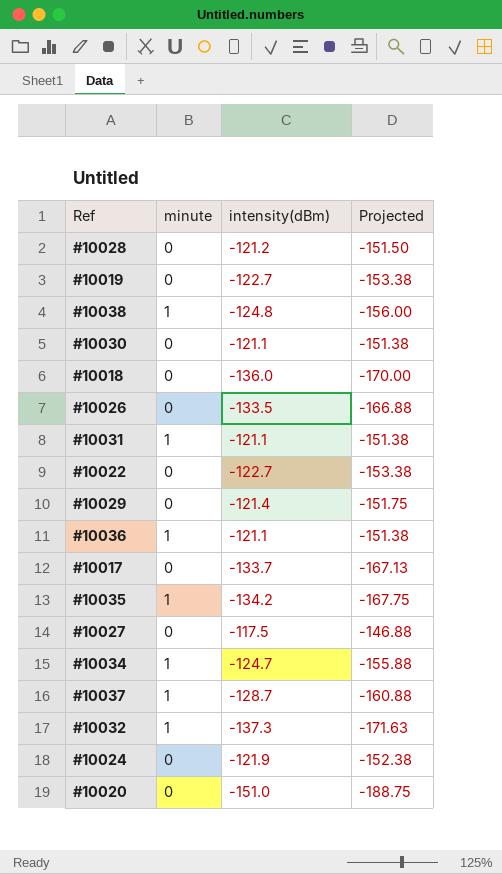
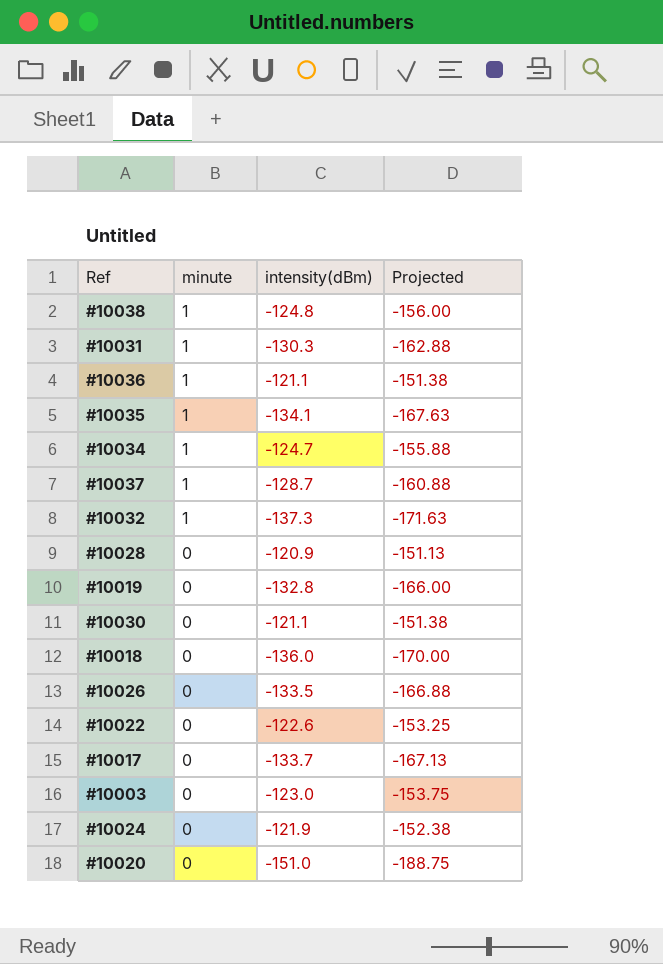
row order: none -> minute descending
row #10029: 0 | -121.4 | -151.75 -> none
row #10027: 0 | -117.5 | -146.88 -> none
#10031 | intensity(dBm): -121.1 -> -130.3
#10031 | Projected: -151.38 -> -162.88
#10035 | intensity(dBm): -134.2 -> -134.1
#10035 | Projected: -167.75 -> -167.63
#10028 | intensity(dBm): -121.2 -> -120.9
#10028 | Projected: -151.50 -> -151.13
#10019 | intensity(dBm): -122.7 -> -132.8
#10019 | Projected: -153.38 -> -166.00
#10022 | intensity(dBm): -122.7 -> -122.6
#10022 | Projected: -153.38 -> -153.25
row #10003: none -> 0 | -123.0 | -153.75

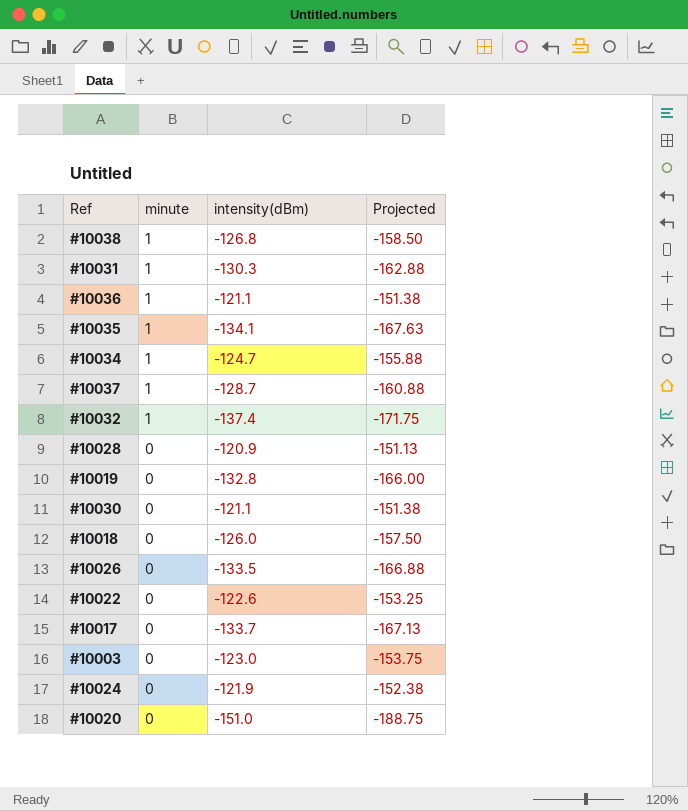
#10038 | intensity(dBm): -124.8 -> -126.8
#10038 | Projected: -156.00 -> -158.50
#10032 | intensity(dBm): -137.3 -> -137.4
#10032 | Projected: -171.63 -> -171.75
#10018 | intensity(dBm): -136.0 -> -126.0
#10018 | Projected: -170.00 -> -157.50

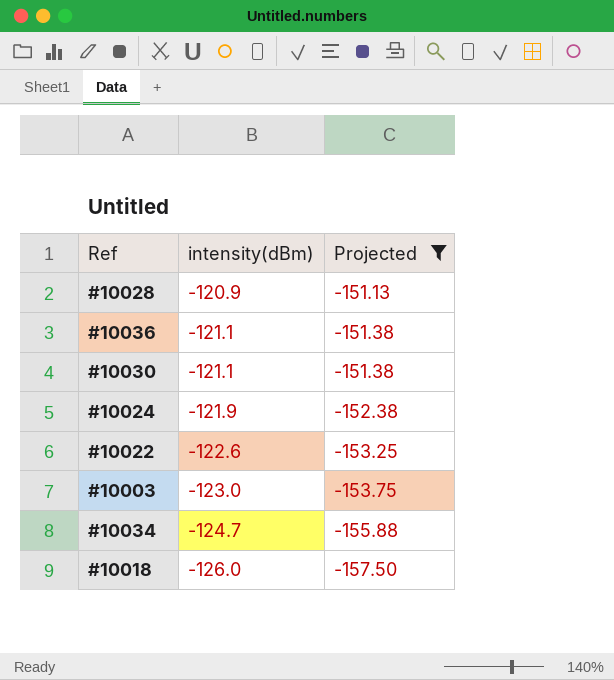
filter: none -> Projected >= -157.50
row order: minute descending -> intensity(dBm) descending
column minute | position: 2 -> none

